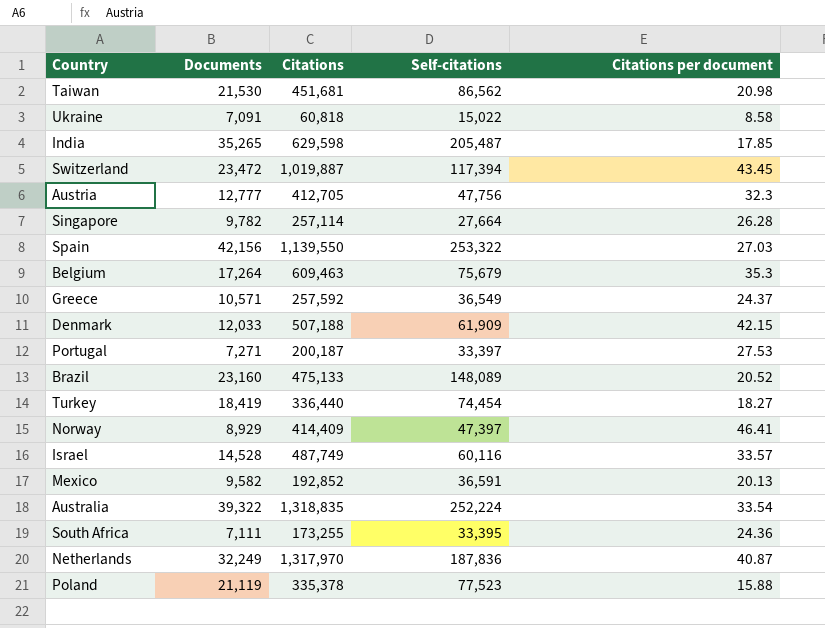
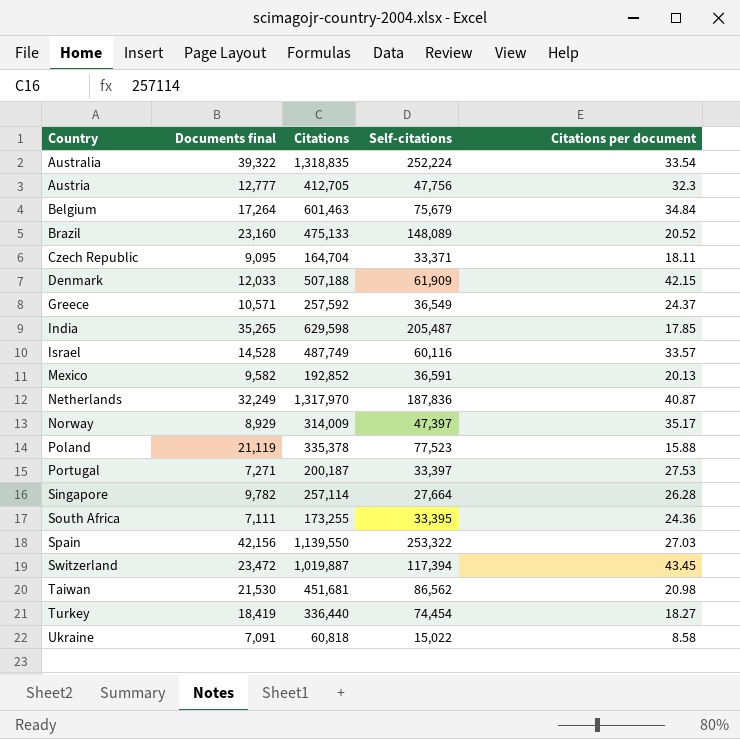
row order: none -> Country ascending
column name: Documents -> Documents final
Belgium | Citations: 609,463 -> 601,463
Belgium | Citations per document: 35.3 -> 34.84
row Czech Republic: none -> 9,095 | 164,704 | 33,371 | 18.11
Norway | Citations: 414,409 -> 314,009
Norway | Citations per document: 46.41 -> 35.17

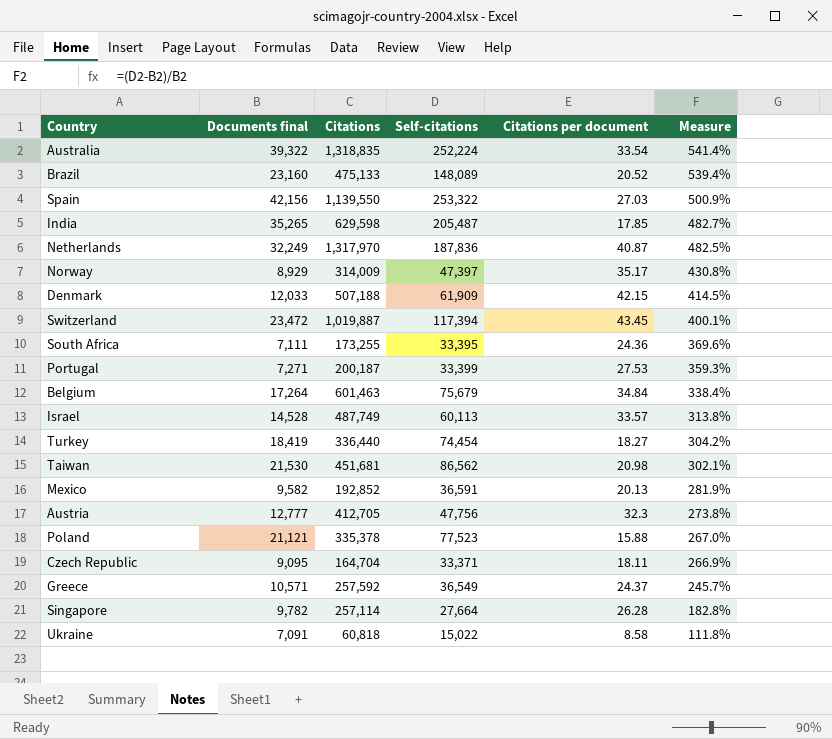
row order: Country ascending -> Measure descending
column Measure | formula: none -> ([Self-citations] - [Documents final]) / [Documents final]
Portugal | Self-citations: 33,397 -> 33,399
Israel | Self-citations: 60,116 -> 60,113
Poland | Documents final: 21,119 -> 21,121

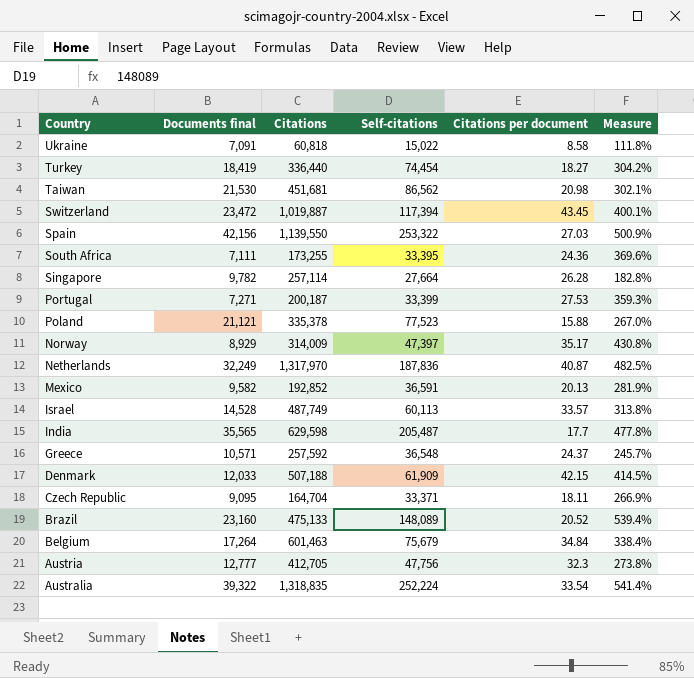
row order: Measure descending -> Country descending
India | Documents final: 35,265 -> 35,565
India | Citations per document: 17.85 -> 17.7
India | Measure: 482.7% -> 477.8%
Greece | Self-citations: 36,549 -> 36,548

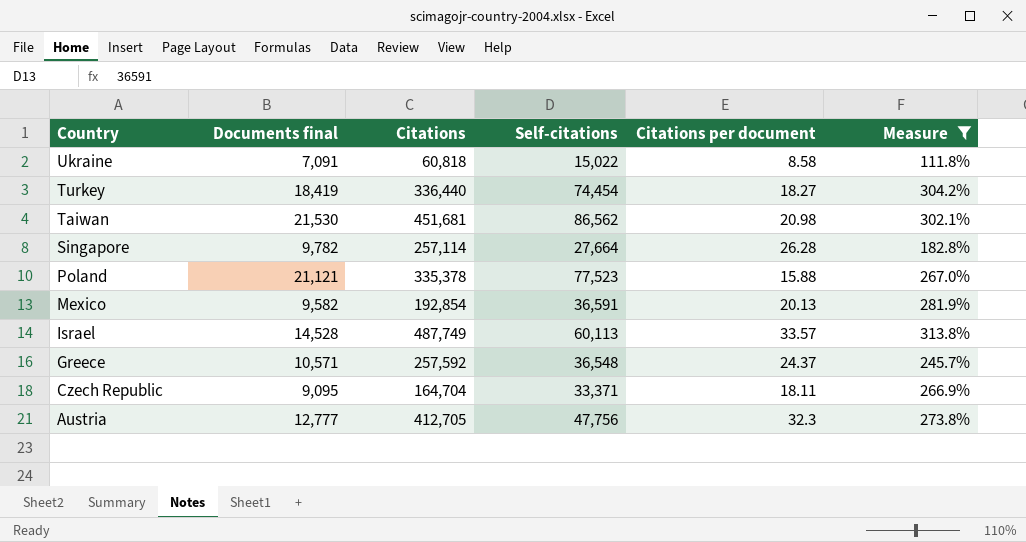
filter: none -> Measure <= 313.8%
Mexico | Citations: 192,852 -> 192,854

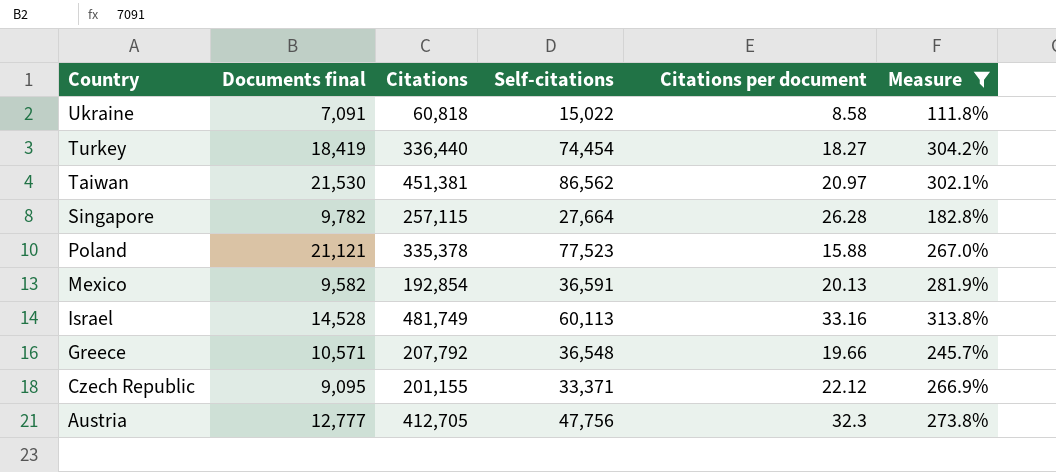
Taiwan | Citations: 451,681 -> 451,381
Taiwan | Citations per document: 20.98 -> 20.97
Singapore | Citations: 257,114 -> 257,115
Israel | Citations: 487,749 -> 481,749
Israel | Citations per document: 33.57 -> 33.16
Greece | Citations: 257,592 -> 207,792
Greece | Citations per document: 24.37 -> 19.66
Czech Republic | Citations: 164,704 -> 201,155
Czech Republic | Citations per document: 18.11 -> 22.12

